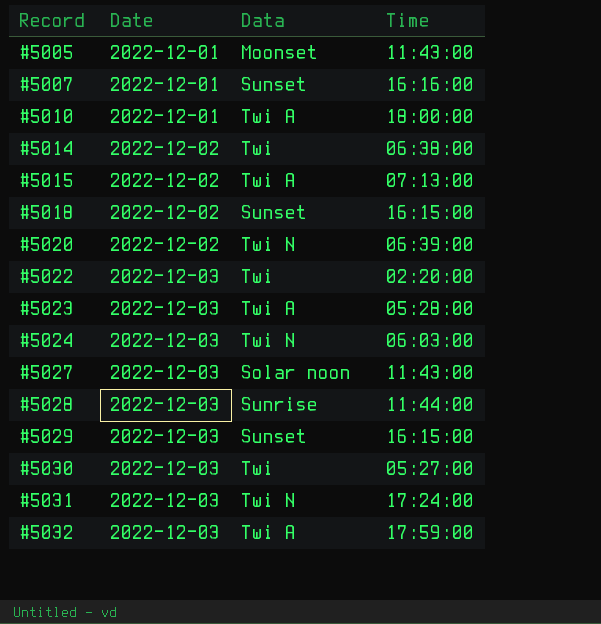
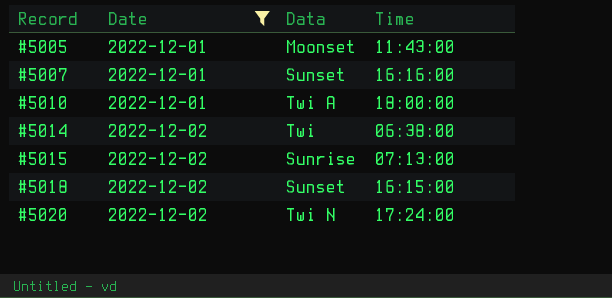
filter: none -> Date != 2022-12-03
#5015 | Data: Twi A -> Sunrise
#5020 | Time: 06:39:00 -> 17:24:00

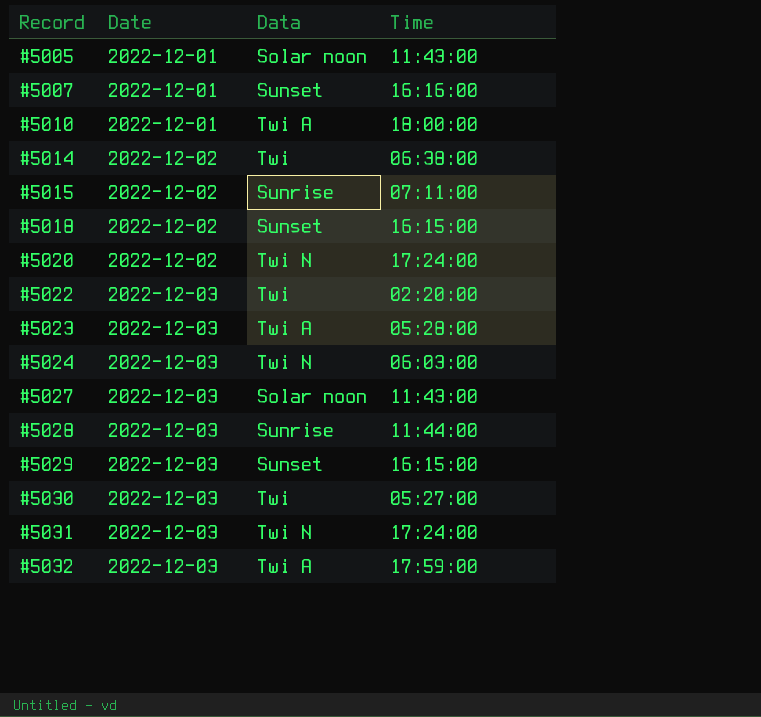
filter: Date != 2022-12-03 -> none
#5005 | Data: Moonset -> Solar noon
#5015 | Time: 07:13:00 -> 07:11:00

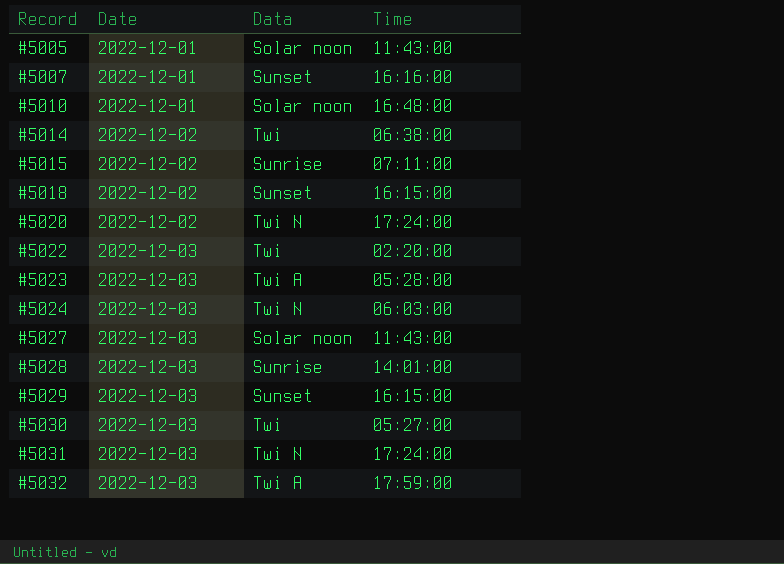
#5010 | Data: Twi A -> Solar noon
#5010 | Time: 18:00:00 -> 16:48:00
#5028 | Time: 11:44:00 -> 14:01:00

